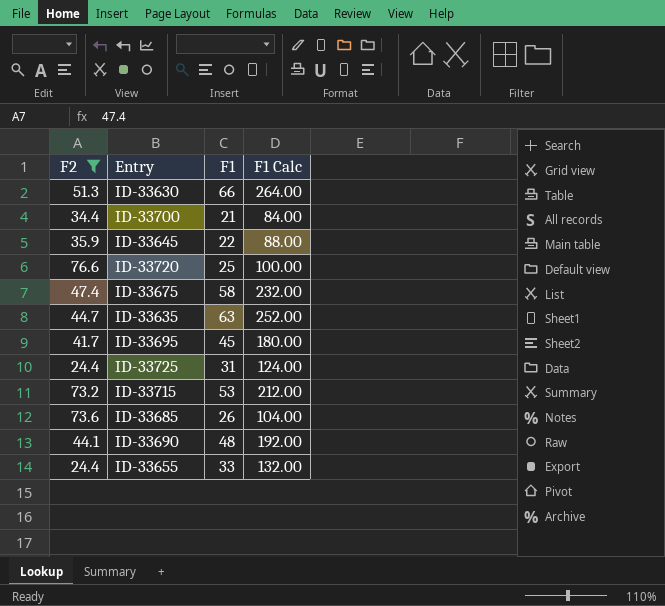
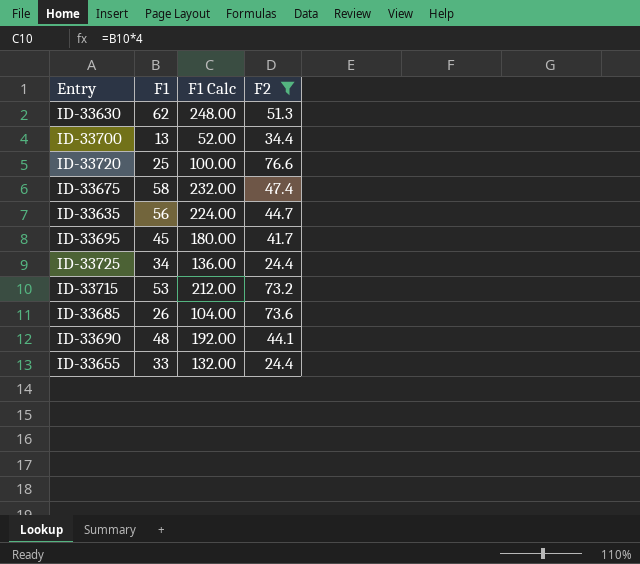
column F2 | position: 1 -> 4
row ID-33645: 35.9 | 22 | 88.00 -> none
ID-33630 | F1: 66 -> 62
ID-33630 | F1 Calc: 264.00 -> 248.00
ID-33700 | F1: 21 -> 13
ID-33700 | F1 Calc: 84.00 -> 52.00
ID-33635 | F1: 63 -> 56
ID-33635 | F1 Calc: 252.00 -> 224.00
ID-33725 | F1: 31 -> 34
ID-33725 | F1 Calc: 124.00 -> 136.00

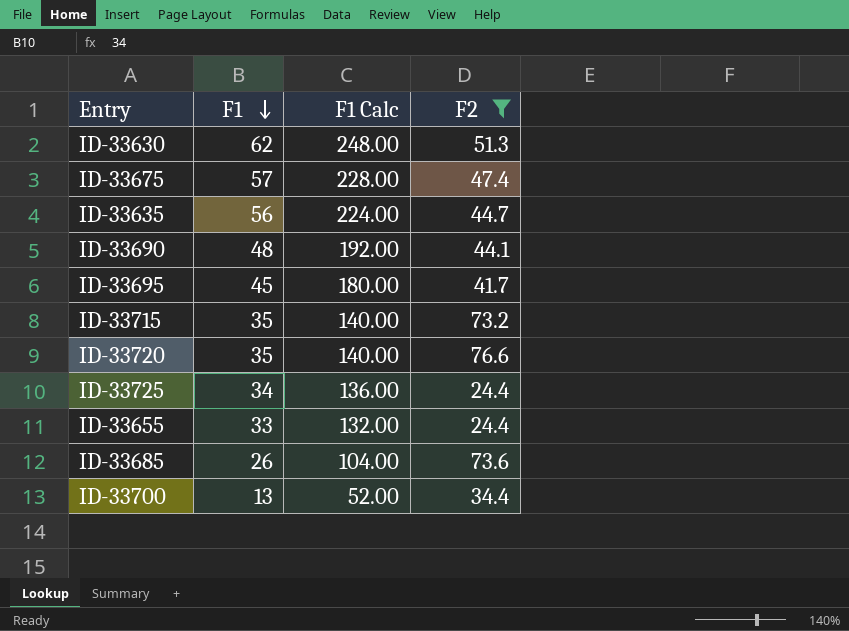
row order: none -> F1 descending
ID-33675 | F1: 58 -> 57
ID-33675 | F1 Calc: 232.00 -> 228.00
ID-33715 | F1: 53 -> 35
ID-33715 | F1 Calc: 212.00 -> 140.00
ID-33720 | F1: 25 -> 35
ID-33720 | F1 Calc: 100.00 -> 140.00

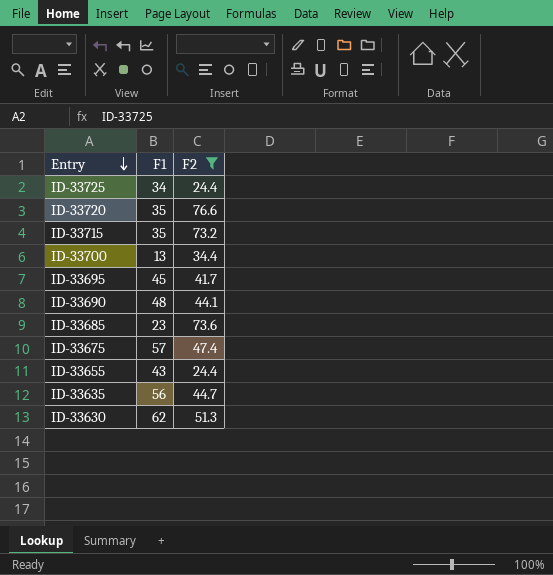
row order: F1 descending -> Entry descending
column F1 Calc | formula: [F1] * 4 -> none
ID-33685 | F1: 26 -> 23
ID-33655 | F1: 33 -> 43

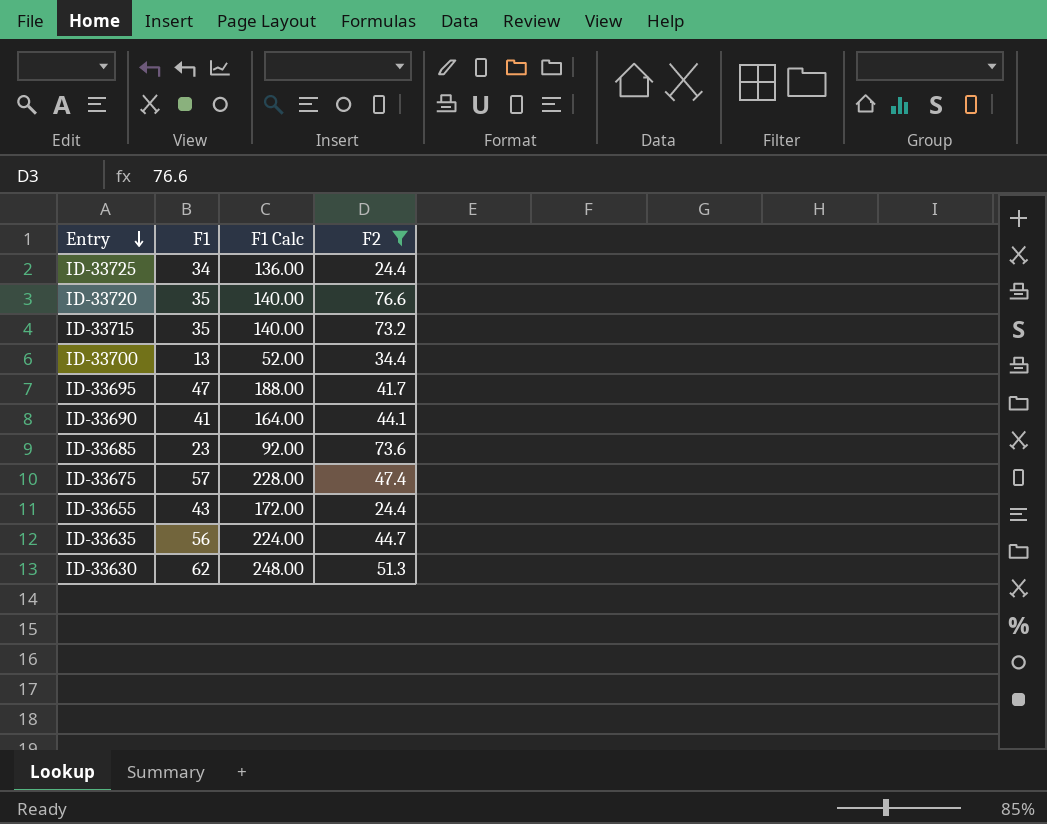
column F1 Calc | formula: none -> [F1] * 4
ID-33695 | F1: 45 -> 47
ID-33690 | F1: 48 -> 41

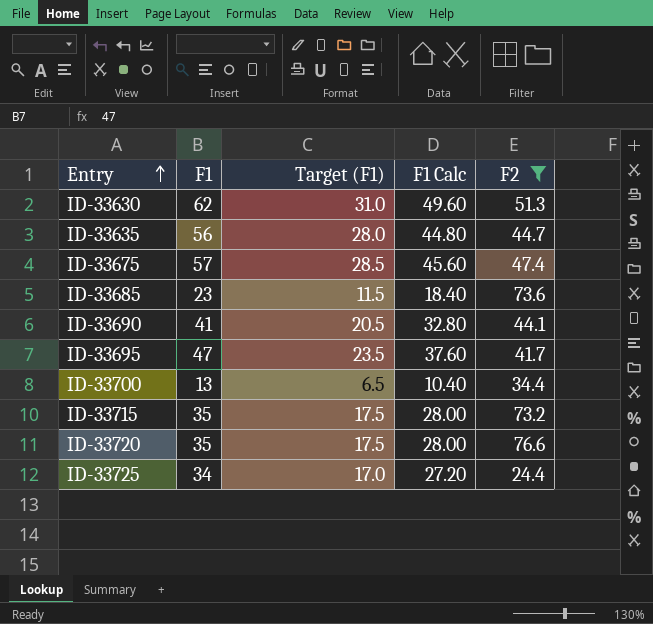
row order: Entry descending -> Entry ascending
column Target (F1) | formula: none -> [F1] * 0.5
column F1 Calc | formula: [F1] * 4 -> [F1] * 0.8
row ID-33655: 43 | 172.00 | 24.4 -> none

